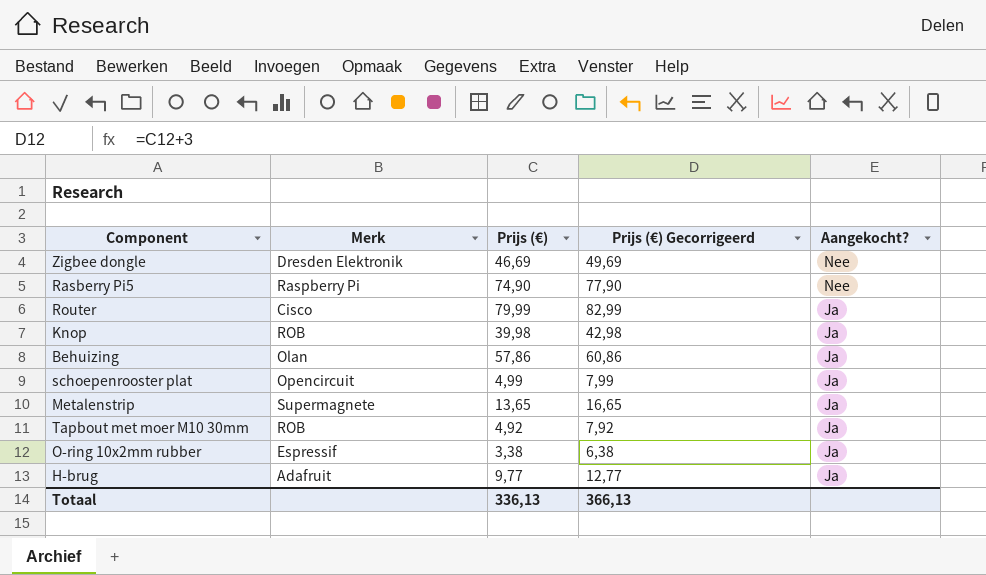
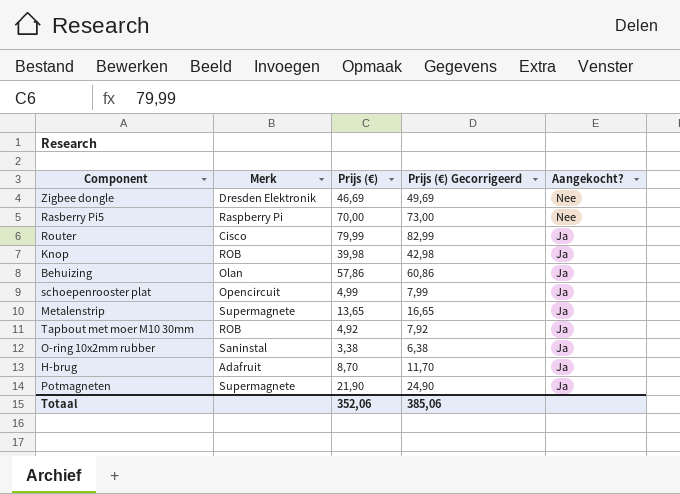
Rasberry Pi5 | Prijs (€): 74,90 -> 70,00
Rasberry Pi5 | Prijs (€) Gecorrigeerd: 77,90 -> 73,00
O-ring 10x2mm rubber | Merk: Espressif -> Saninstal
H-brug | Prijs (€): 9,77 -> 8,70
H-brug | Prijs (€) Gecorrigeerd: 12,77 -> 11,70
row Potmagneten: none -> Supermagnete | 21,90 | 24,90 | Ja
Totaal | Prijs (€): 336,13 -> 352,06
Totaal | Prijs (€) Gecorrigeerd: 366,13 -> 385,06

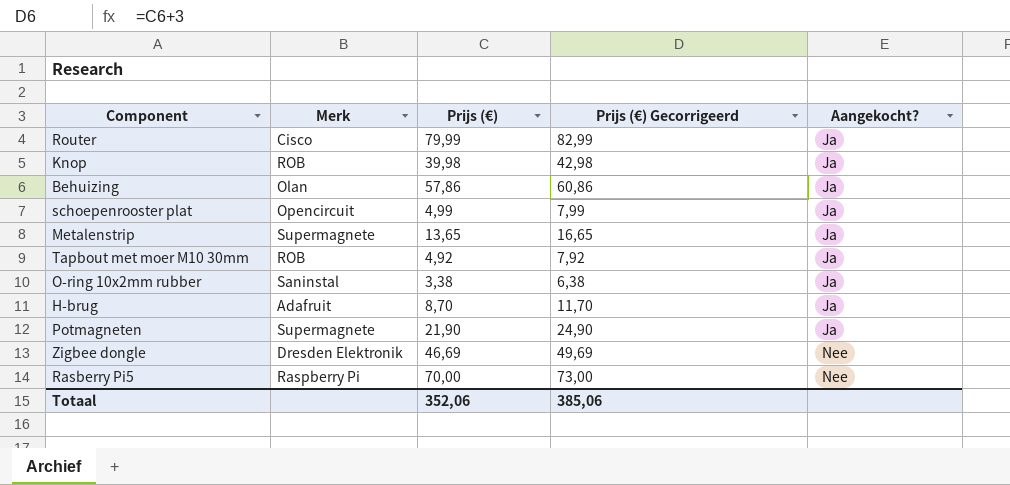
row order: Aangekocht? descending -> Aangekocht? ascending

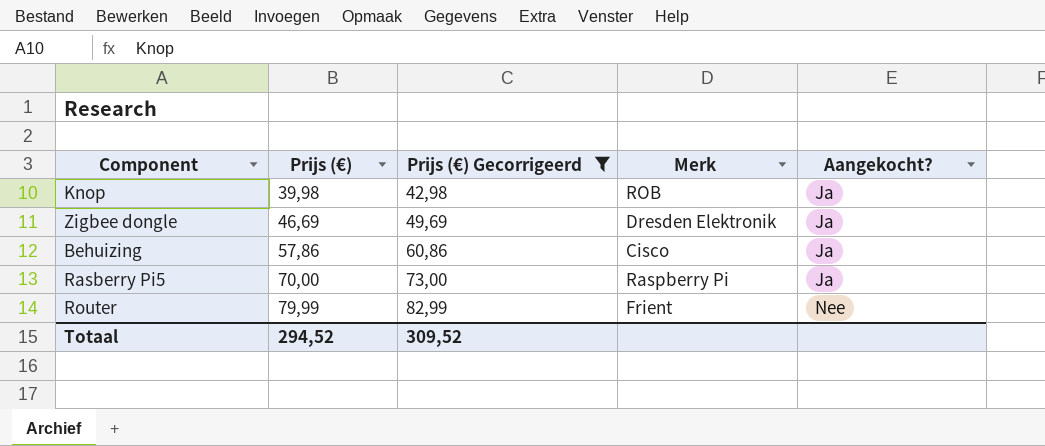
filter: none -> Prijs (€) Gecorrigeerd >= 42,98
row order: Aangekocht? ascending -> Prijs (€) ascending
column Merk | position: 2 -> 4
Zigbee dongle | Aangekocht?: Nee -> Ja
Behuizing | Merk: Olan -> Cisco
Rasberry Pi5 | Aangekocht?: Nee -> Ja
Router | Merk: Cisco -> Frient
Router | Aangekocht?: Ja -> Nee
Totaal | Prijs (€): 352,06 -> 294,52
Totaal | Prijs (€) Gecorrigeerd: 385,06 -> 309,52

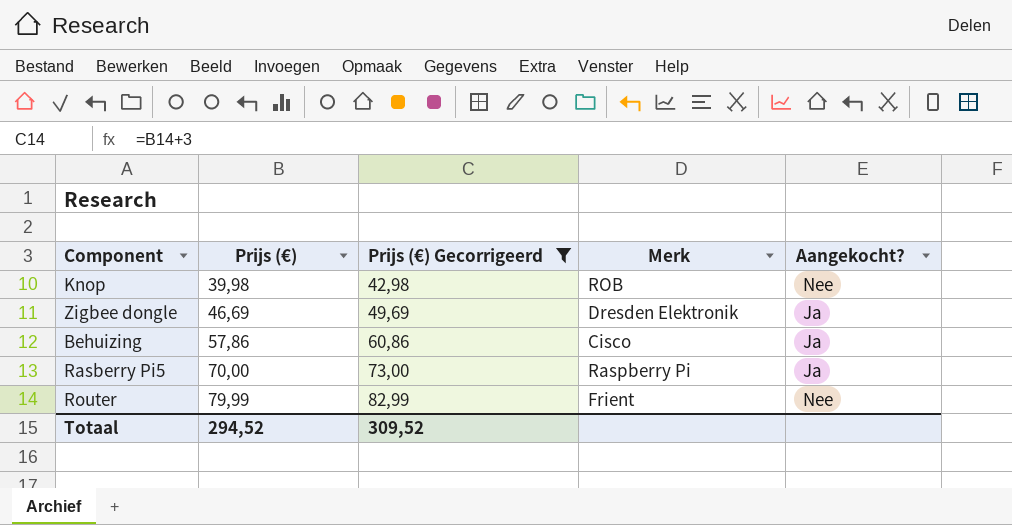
Knop | Aangekocht?: Ja -> Nee

